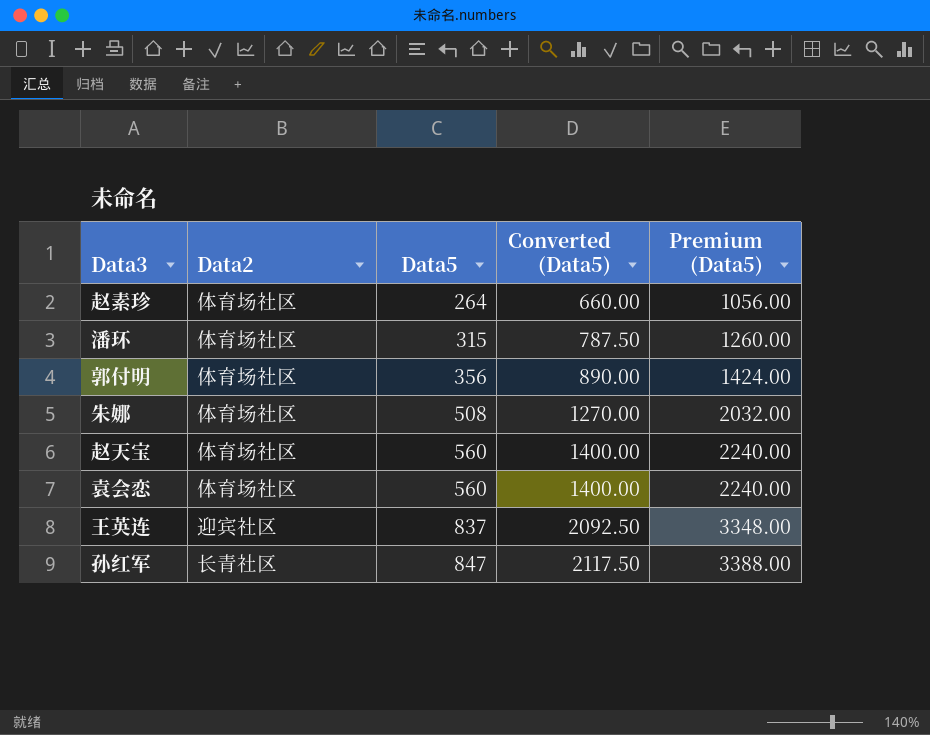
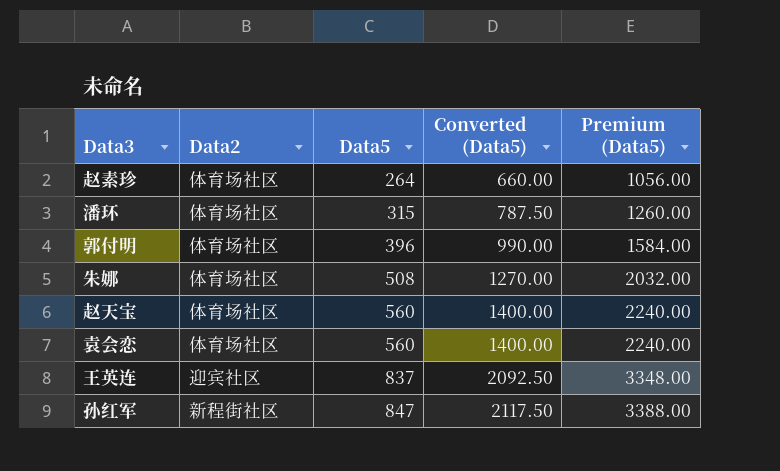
郭付明 | Data5: 356 -> 396
郭付明 | Converted (Data5): 890.00 -> 990.00
郭付明 | Premium (Data5): 1424.00 -> 1584.00
孙红军 | Data2: 长青社区 -> 新程街社区

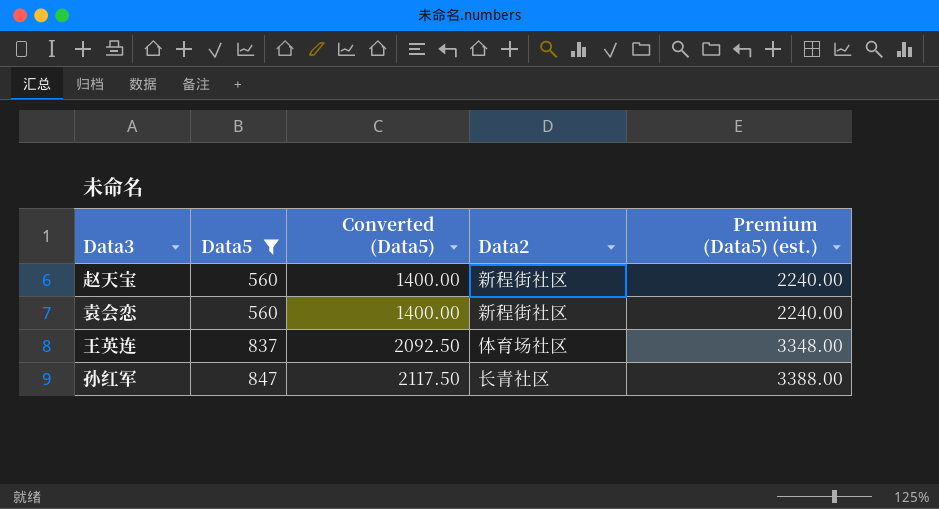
filter: none -> Data5 >= 560
column Data2 | position: 2 -> 4
column name: Premium (Data5) -> Premium (Data5) (est.)
赵天宝 | Data2: 体育场社区 -> 新程街社区
袁会恋 | Data2: 体育场社区 -> 新程街社区
王英连 | Data2: 迎宾社区 -> 体育场社区
孙红军 | Data2: 新程街社区 -> 长青社区

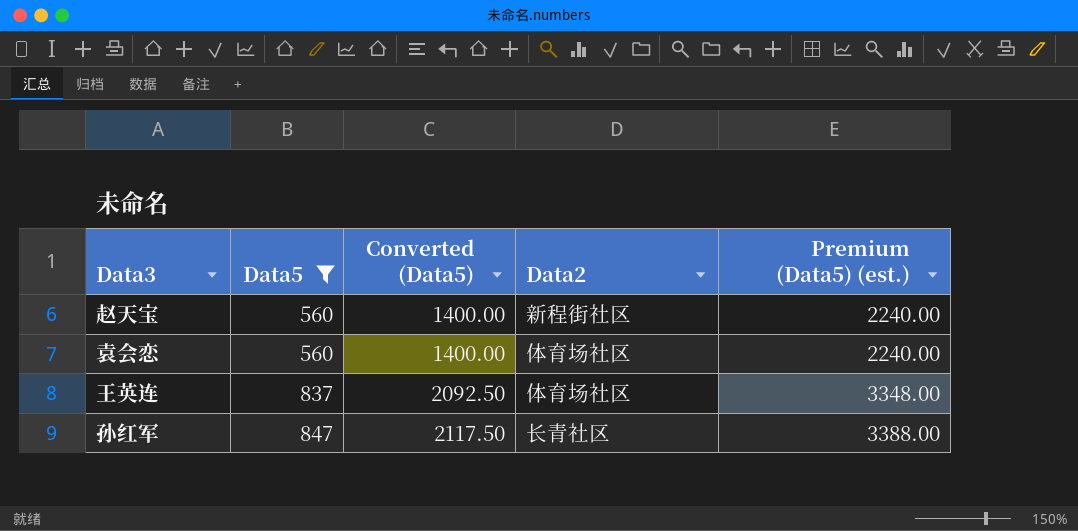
袁会恋 | Data2: 新程街社区 -> 体育场社区

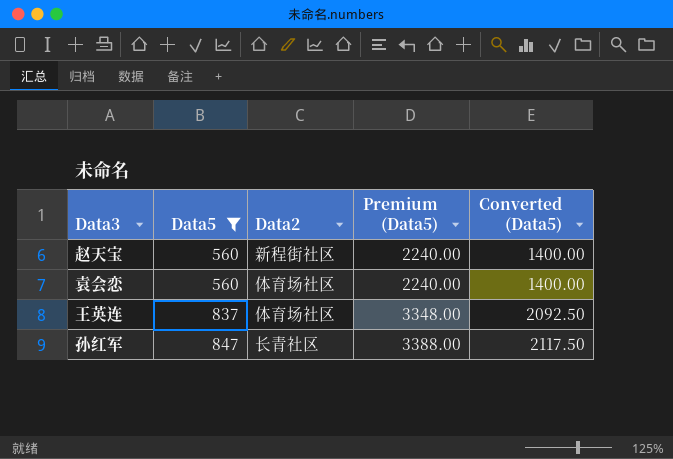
column name: Premium (Data5) (est.) -> Premium (Data5)
column Converted (Data5) | position: 3 -> 5

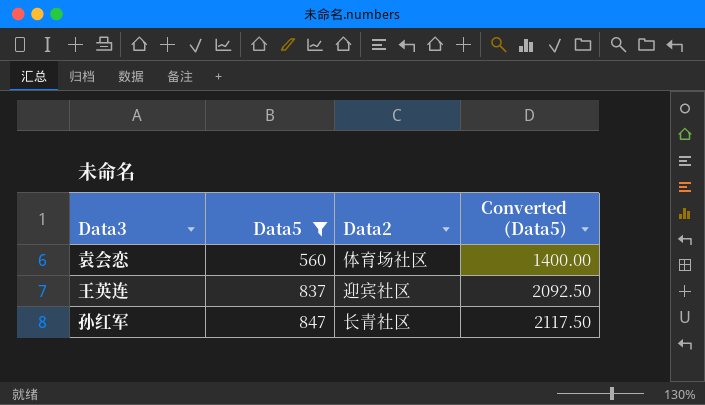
column Premium (Data5) | formula: [Data5] * 4 -> none
row 赵天宝: 560 | 新程街社区 | 2240.00 | 1400.00 -> none
王英连 | Data2: 体育场社区 -> 迎宾社区

